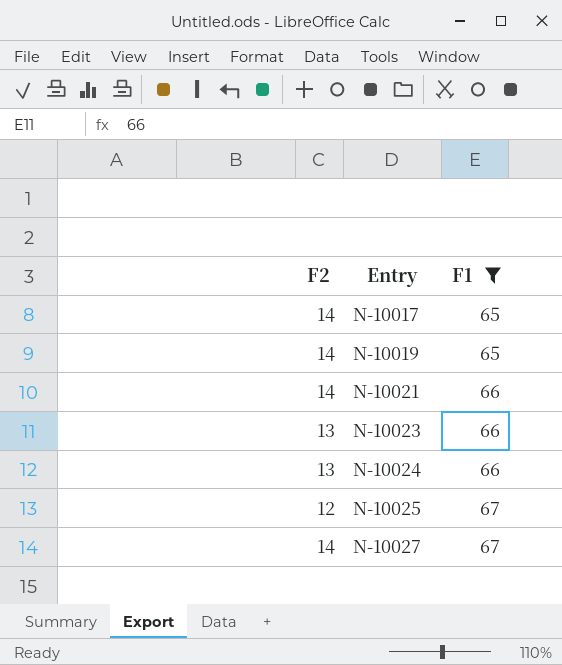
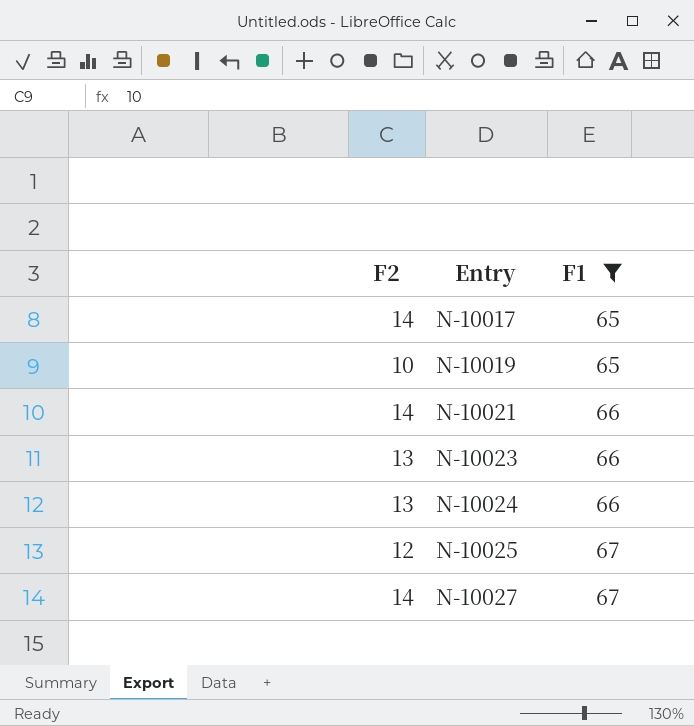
N-10019 | F2: 14 -> 10

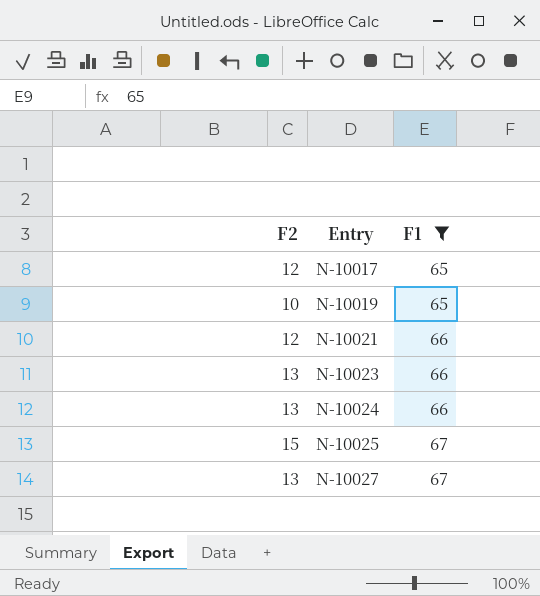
N-10017 | F2: 14 -> 12
N-10021 | F2: 14 -> 12
N-10025 | F2: 12 -> 15
N-10027 | F2: 14 -> 13

